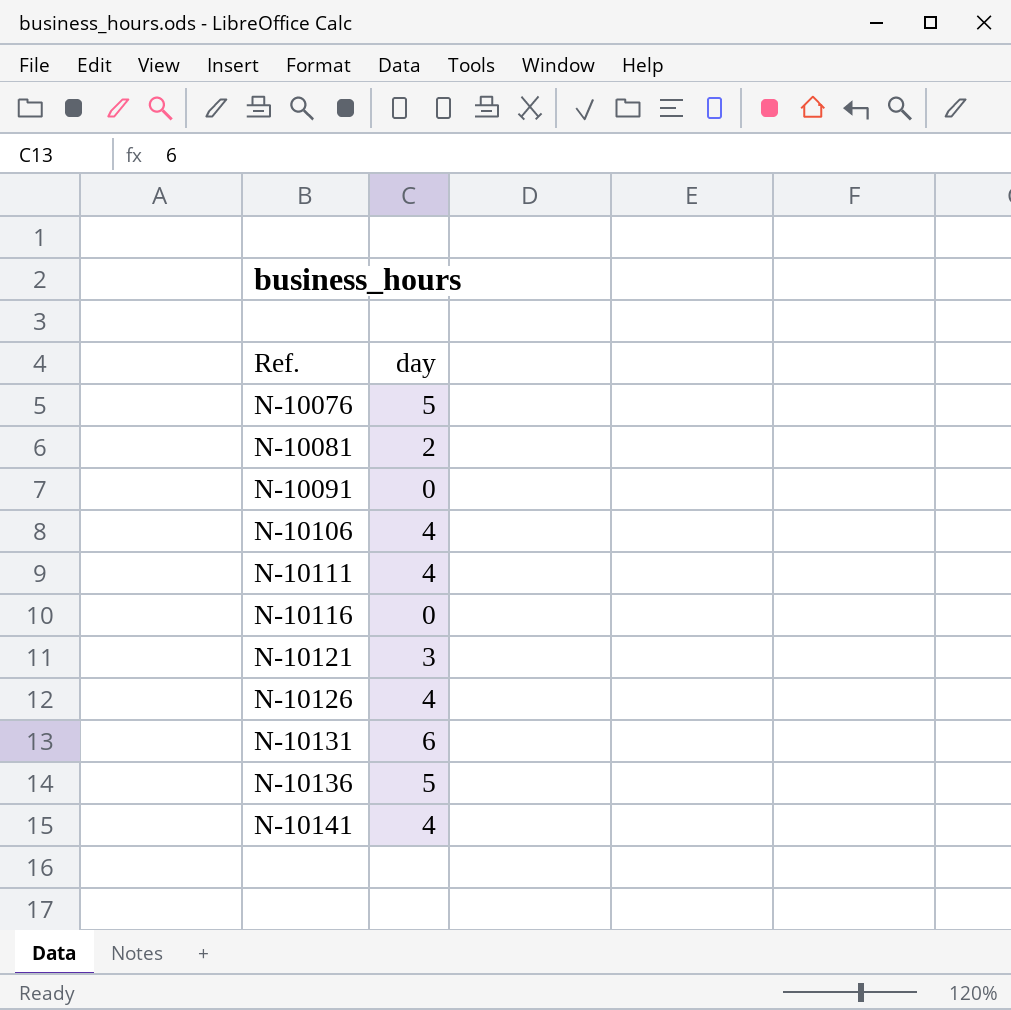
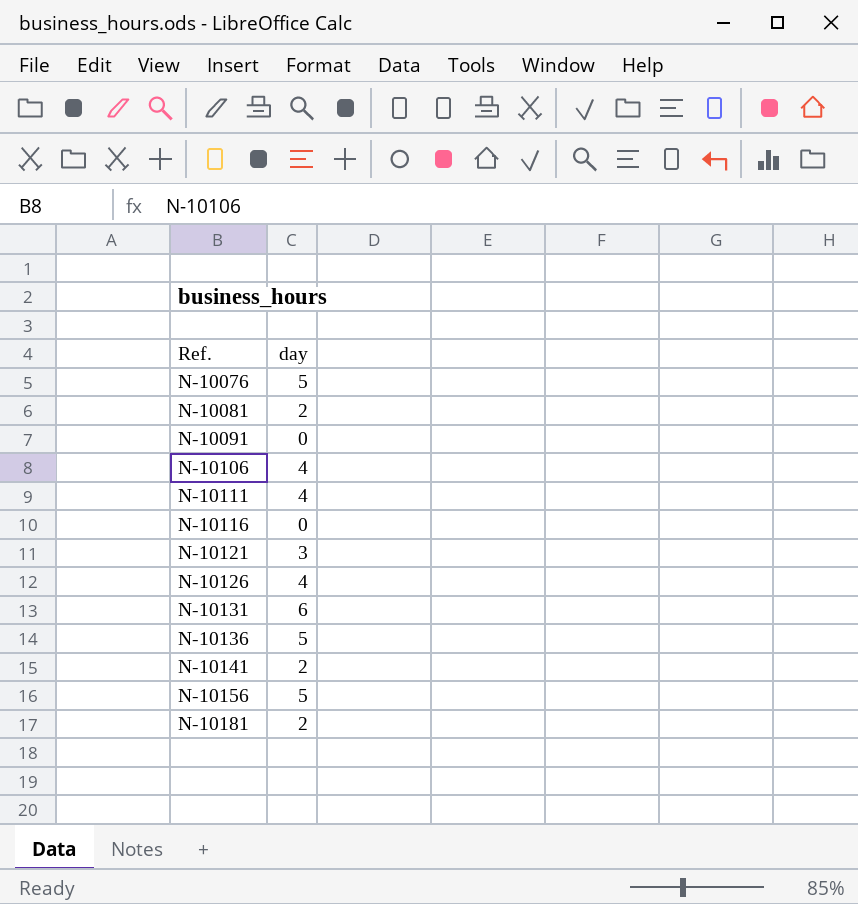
N-10141 | day: 4 -> 2
row N-10156: none -> 5
row N-10181: none -> 2

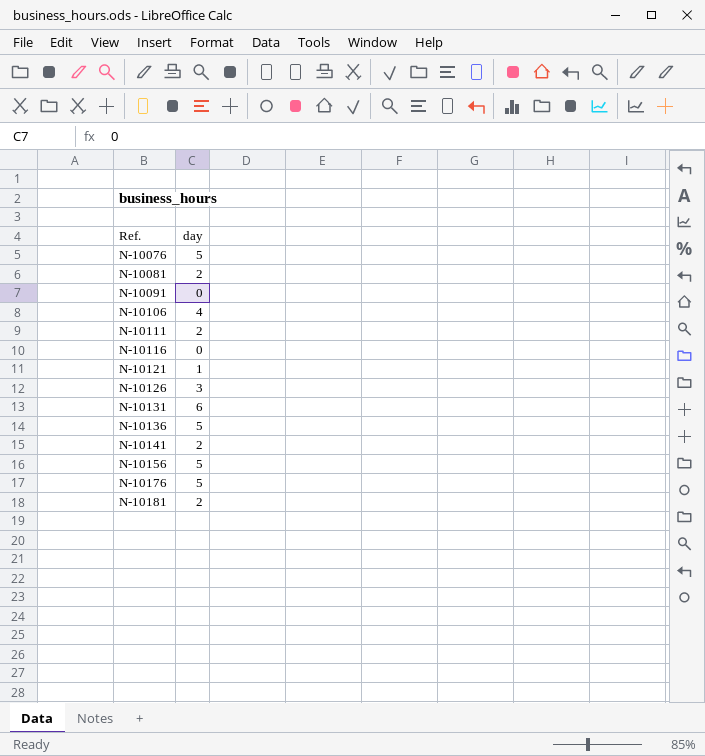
N-10111 | day: 4 -> 2
N-10121 | day: 3 -> 1
N-10126 | day: 4 -> 3
row N-10176: none -> 5

